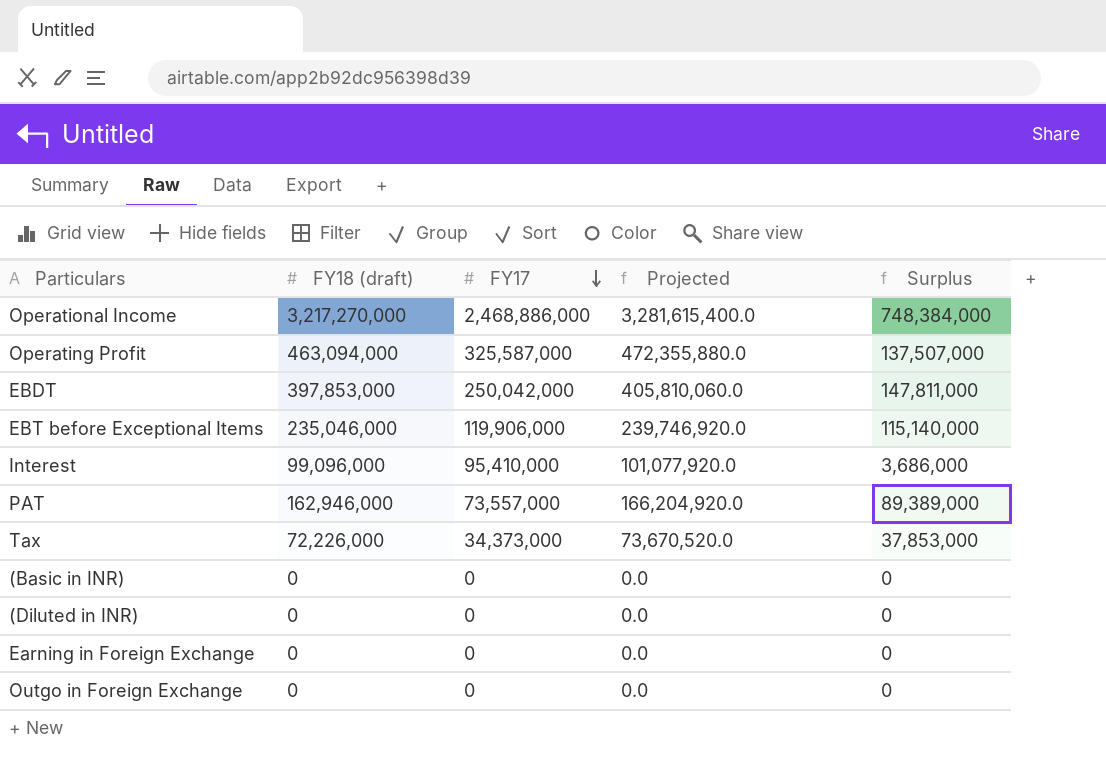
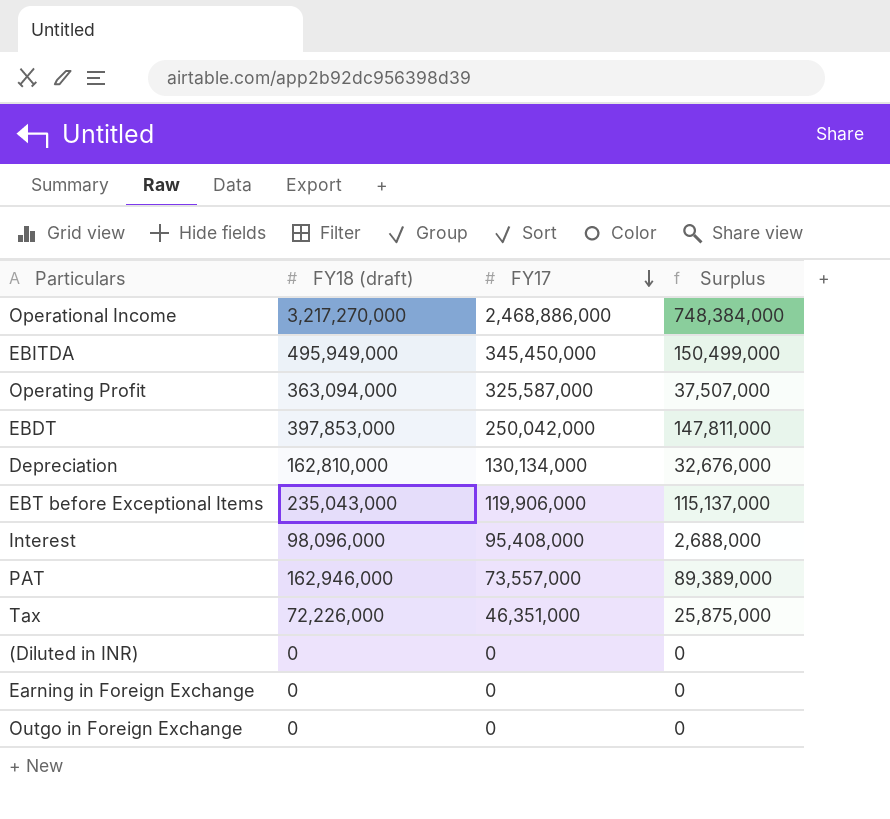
column Projected | formula: [FY18 (draft)] * 1.02 -> none
row (Basic in INR): 0 | 0 | 0.0 | 0 -> none
row EBITDA: none -> 495,949,000 | 345,450,000 | 150,499,000
Operating Profit | FY18 (draft): 463,094,000 -> 363,094,000
Operating Profit | Surplus: 137,507,000 -> 37,507,000
row Depreciation: none -> 162,810,000 | 130,134,000 | 32,676,000
EBT before Exceptional Items | FY18 (draft): 235,046,000 -> 235,043,000
EBT before Exceptional Items | Surplus: 115,140,000 -> 115,137,000
Interest | FY18 (draft): 99,096,000 -> 98,096,000
Interest | FY17: 95,410,000 -> 95,408,000
Interest | Surplus: 3,686,000 -> 2,688,000
Tax | FY17: 34,373,000 -> 46,351,000
Tax | Surplus: 37,853,000 -> 25,875,000

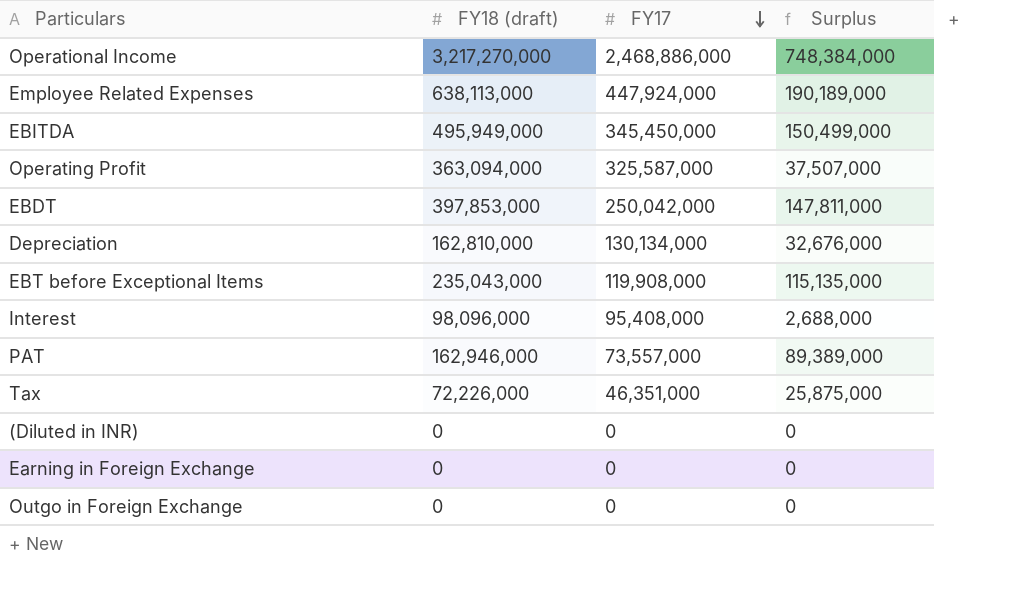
row Employee Related Expenses: none -> 638,113,000 | 447,924,000 | 190,189,000
EBT before Exceptional Items | FY17: 119,906,000 -> 119,908,000
EBT before Exceptional Items | Surplus: 115,137,000 -> 115,135,000

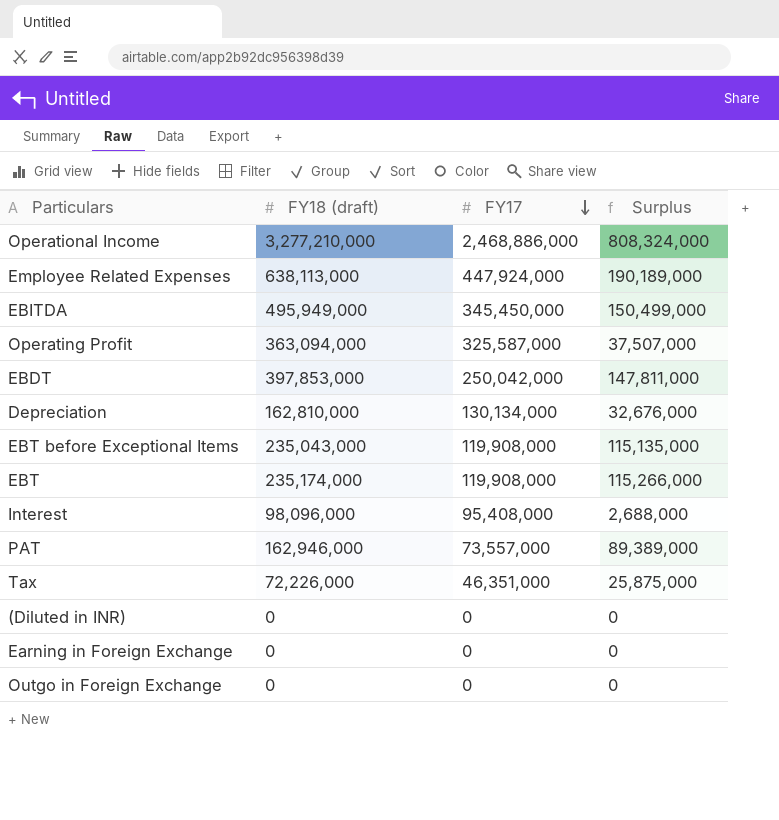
Operational Income | FY18 (draft): 3,217,270,000 -> 3,277,210,000
Operational Income | Surplus: 748,384,000 -> 808,324,000
row EBT: none -> 235,174,000 | 119,908,000 | 115,266,000

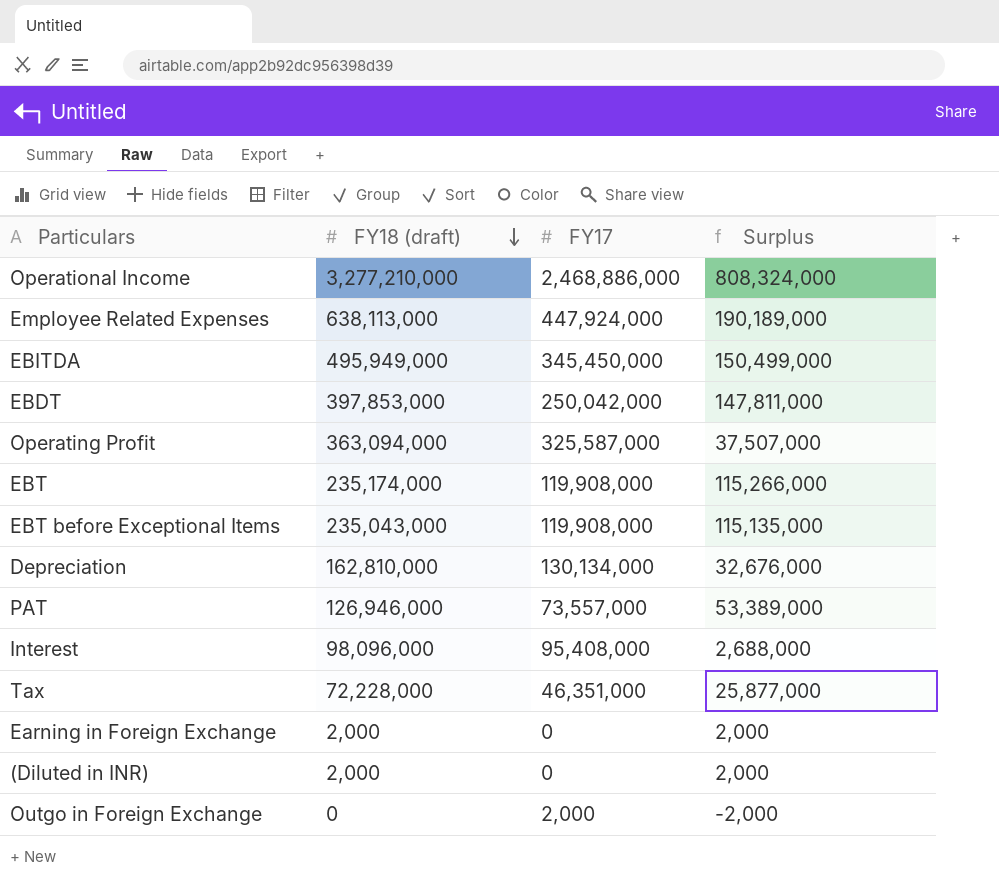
row order: FY17 descending -> FY18 (draft) descending
PAT | FY18 (draft): 162,946,000 -> 126,946,000
PAT | Surplus: 89,389,000 -> 53,389,000
Tax | FY18 (draft): 72,226,000 -> 72,228,000
Tax | Surplus: 25,875,000 -> 25,877,000
Earning in Foreign Exchange | FY18 (draft): 0 -> 2,000
Earning in Foreign Exchange | Surplus: 0 -> 2,000
(Diluted in INR) | FY18 (draft): 0 -> 2,000
(Diluted in INR) | Surplus: 0 -> 2,000
Outgo in Foreign Exchange | FY17: 0 -> 2,000
Outgo in Foreign Exchange | Surplus: 0 -> -2,000

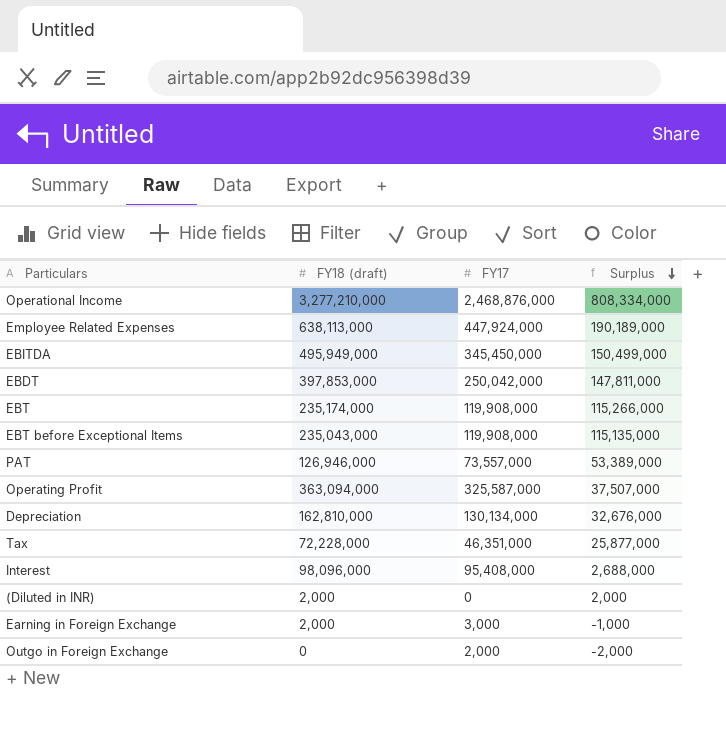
row order: FY18 (draft) descending -> Surplus descending
Operational Income | FY17: 2,468,886,000 -> 2,468,876,000
Operational Income | Surplus: 808,324,000 -> 808,334,000
Earning in Foreign Exchange | FY17: 0 -> 3,000
Earning in Foreign Exchange | Surplus: 2,000 -> -1,000

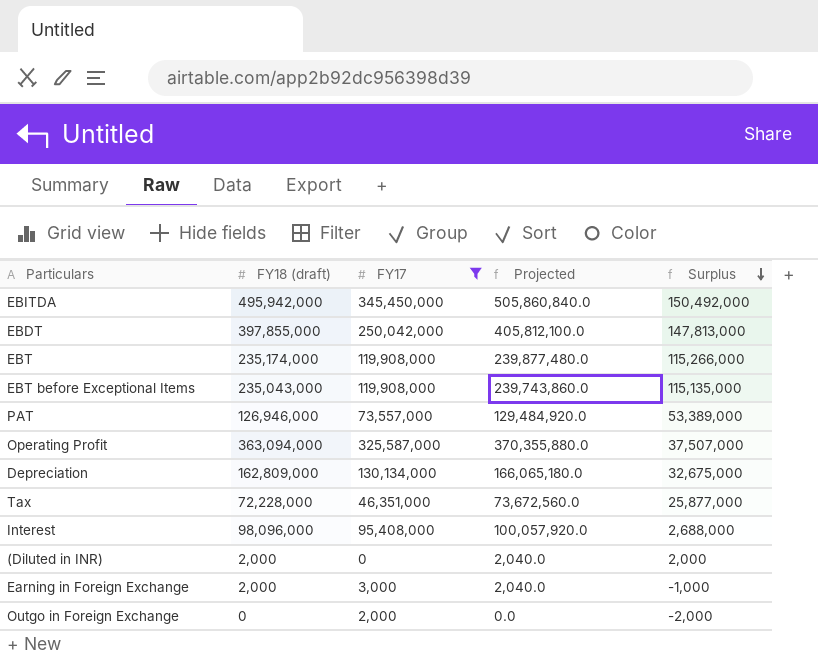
filter: none -> FY17 <= 345,450,000
column Projected | formula: none -> [FY18 (draft)] * 1.02
EBITDA | FY18 (draft): 495,949,000 -> 495,942,000
EBITDA | Surplus: 150,499,000 -> 150,492,000
EBDT | FY18 (draft): 397,853,000 -> 397,855,000
EBDT | Surplus: 147,811,000 -> 147,813,000
Depreciation | FY18 (draft): 162,810,000 -> 162,809,000
Depreciation | Surplus: 32,676,000 -> 32,675,000

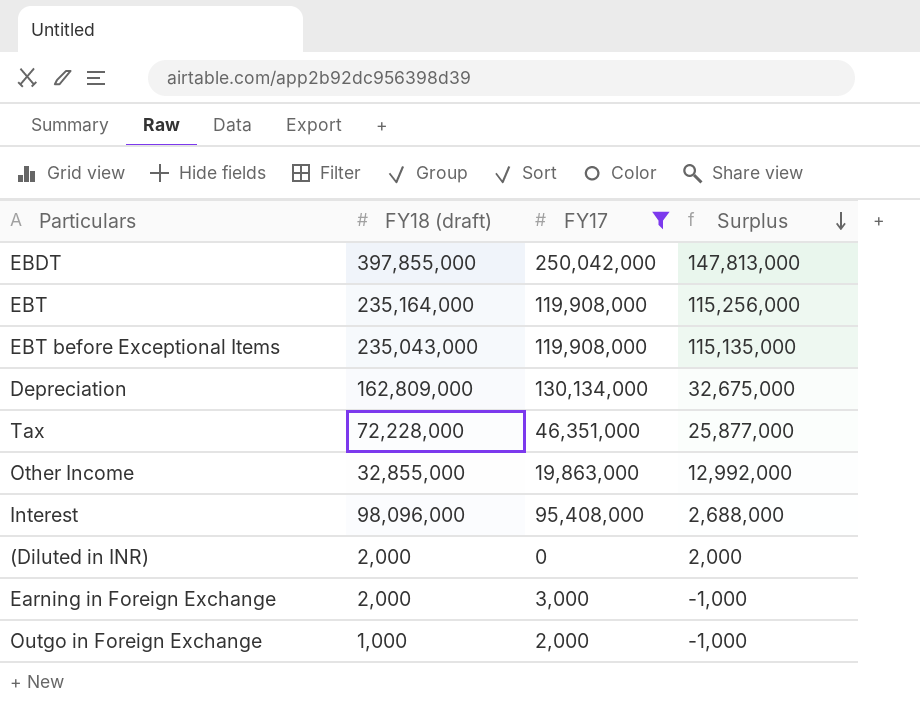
column Projected | formula: [FY18 (draft)] * 1.02 -> none
row EBITDA: 495,942,000 | 345,450,000 | 505,860,840.0 | 150,492,000 -> none
row PAT: 126,946,000 | 73,557,000 | 129,484,920.0 | 53,389,000 -> none
row Operating Profit: 363,094,000 | 325,587,000 | 370,355,880.0 | 37,507,000 -> none
EBT | FY18 (draft): 235,174,000 -> 235,164,000
EBT | Surplus: 115,266,000 -> 115,256,000
row Other Income: none -> 32,855,000 | 19,863,000 | 12,992,000
Outgo in Foreign Exchange | FY18 (draft): 0 -> 1,000
Outgo in Foreign Exchange | Surplus: -2,000 -> -1,000

